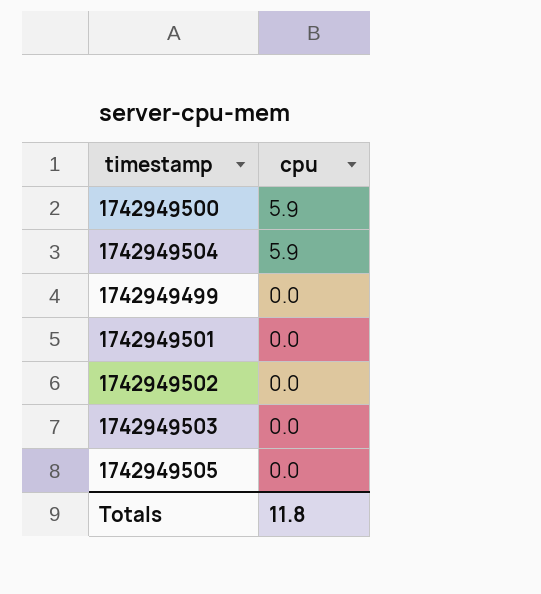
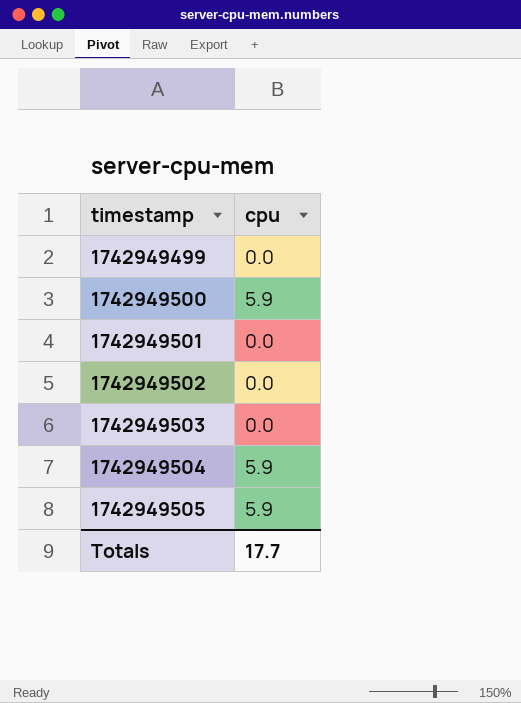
row order: cpu descending -> timestamp ascending
1742949505 | cpu: 0.0 -> 5.9
Totals | cpu: 11.8 -> 17.7

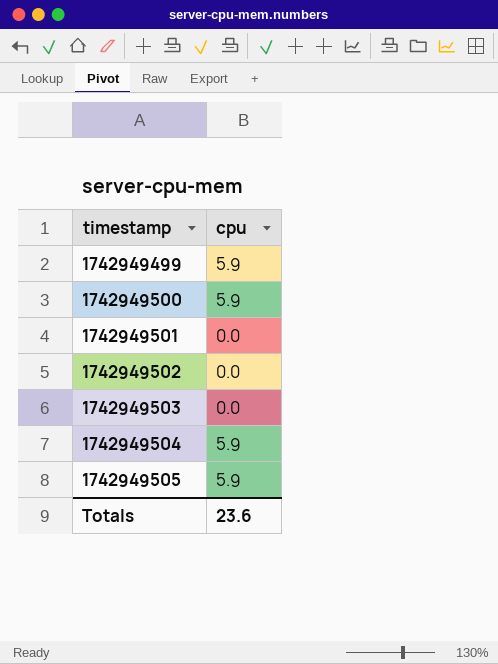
1742949499 | cpu: 0.0 -> 5.9
Totals | cpu: 17.7 -> 23.6

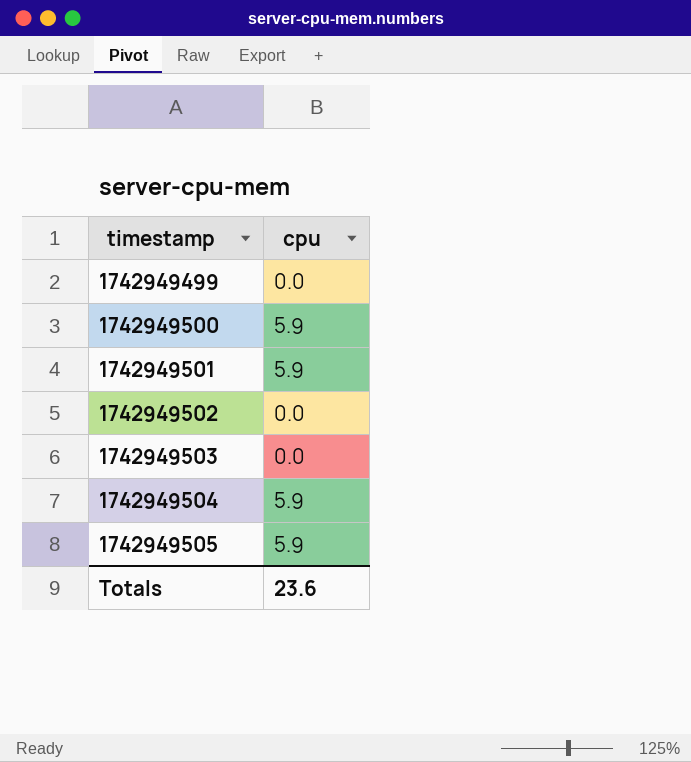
1742949499 | cpu: 5.9 -> 0.0
1742949501 | cpu: 0.0 -> 5.9

